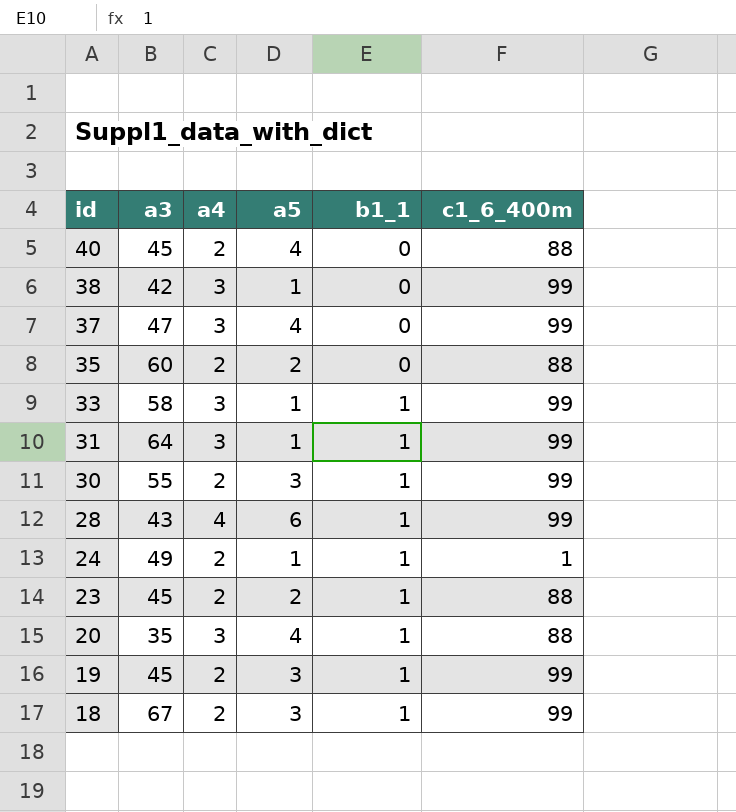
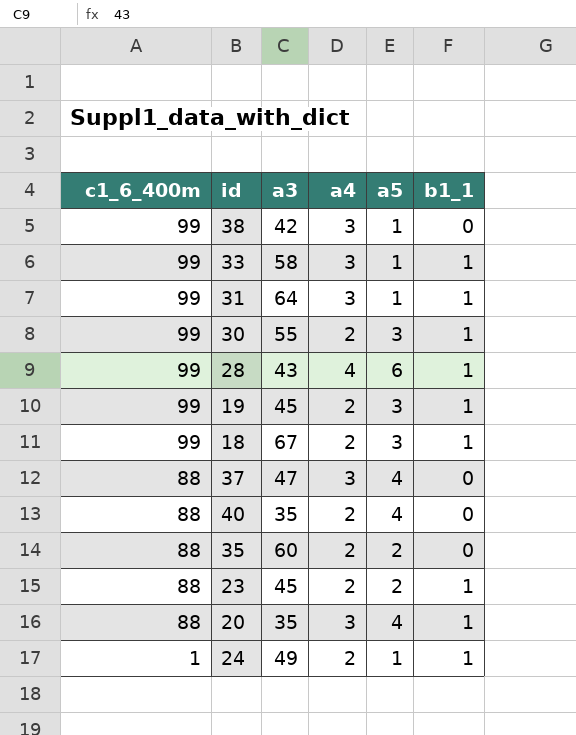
row order: id descending -> c1_6_400m descending
column c1_6_400m | position: 6 -> 1
37 | c1_6_400m: 99 -> 88
40 | a3: 45 -> 35

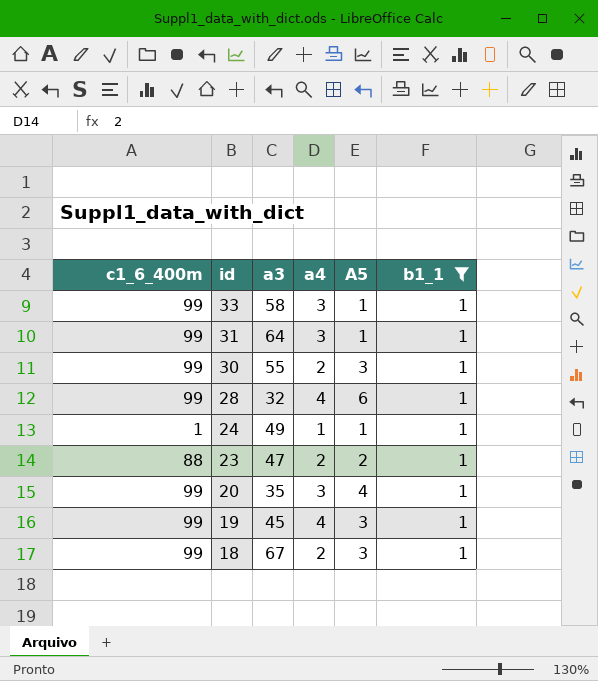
filter: none -> b1_1 = 1
row order: c1_6_400m descending -> id descending
column name: a5 -> A5
28 | a3: 43 -> 32
24 | a4: 2 -> 1
23 | a3: 45 -> 47
20 | c1_6_400m: 88 -> 99
19 | a4: 2 -> 4

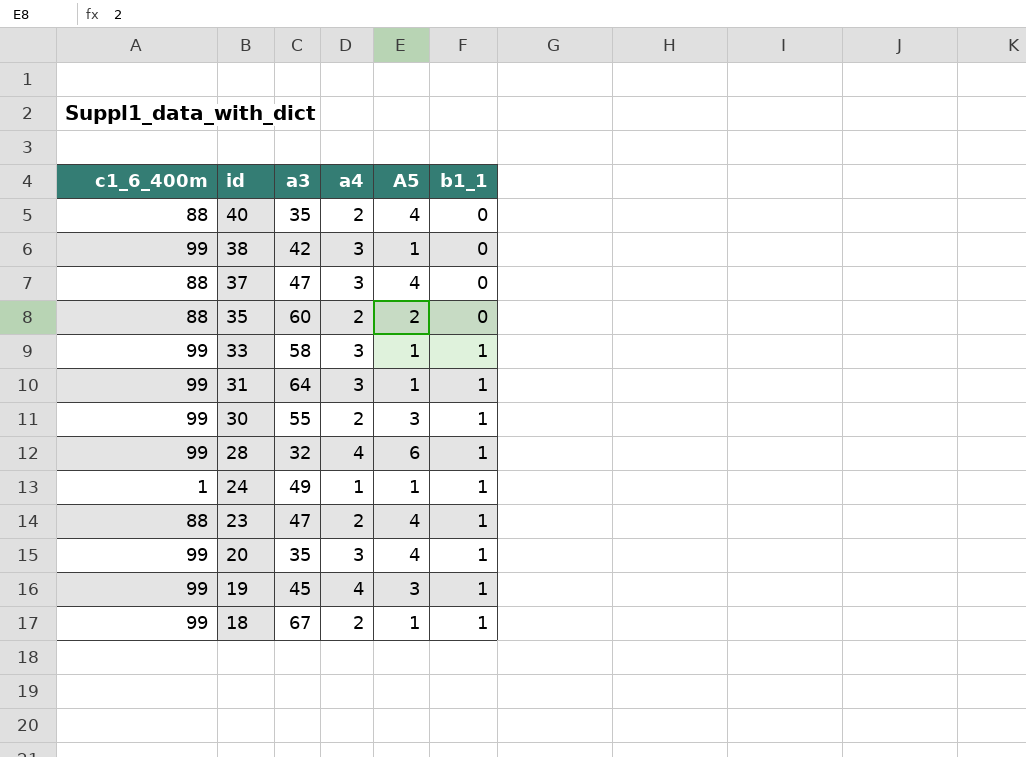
filter: b1_1 = 1 -> none
23 | A5: 2 -> 4
18 | A5: 3 -> 1

